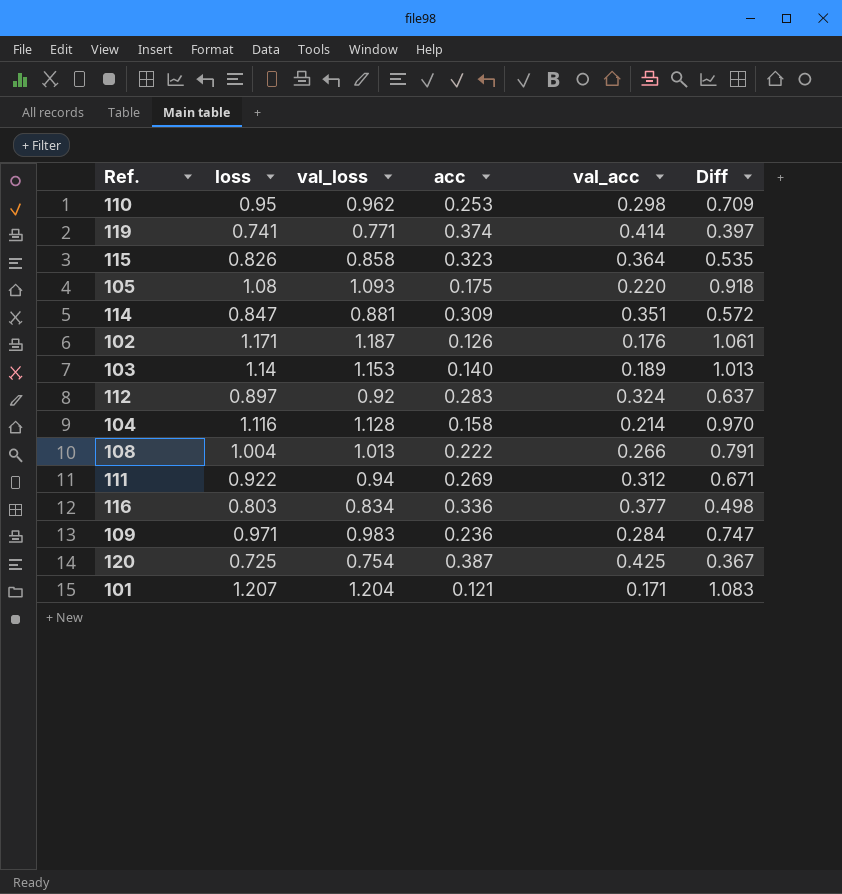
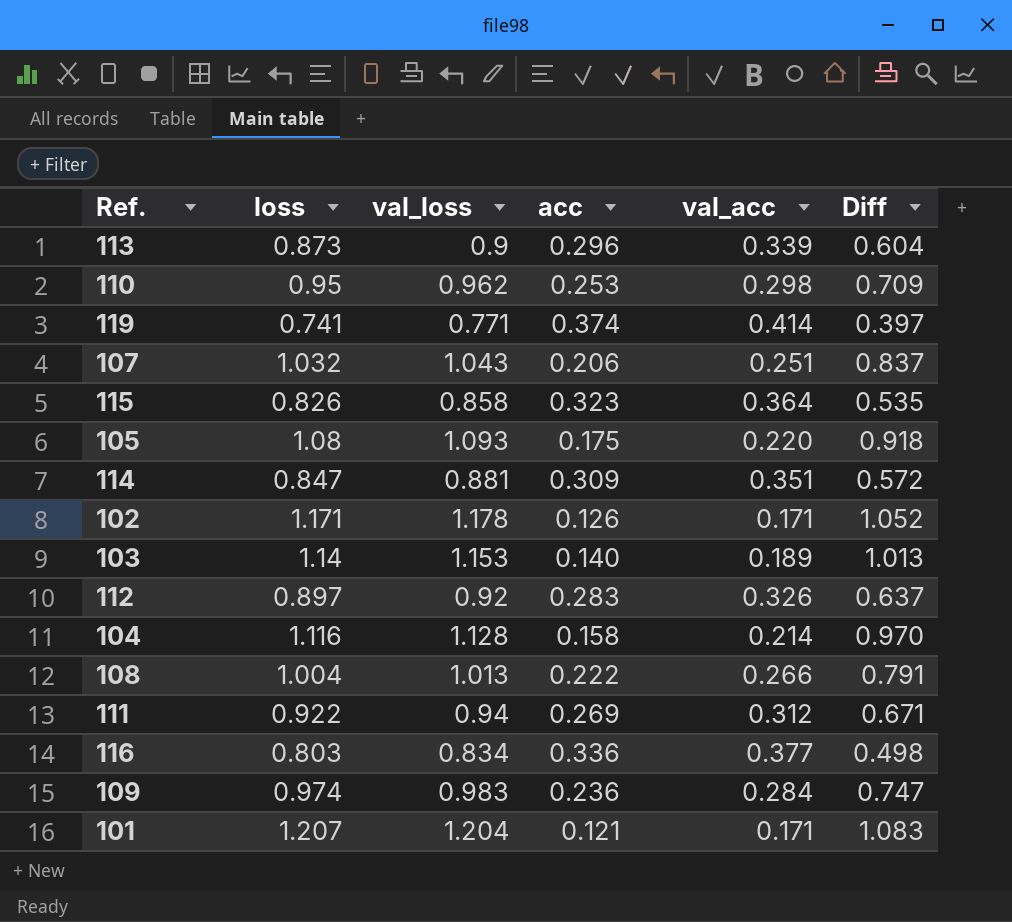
row 120: 0.725 | 0.754 | 0.387 | 0.425 | 0.367 -> none
row 113: none -> 0.873 | 0.9 | 0.296 | 0.339 | 0.604
row 107: none -> 1.032 | 1.043 | 0.206 | 0.251 | 0.837
102 | val_loss: 1.187 -> 1.178
102 | val_acc: 0.176 -> 0.171
102 | Diff: 1.061 -> 1.052
112 | val_acc: 0.324 -> 0.326
109 | loss: 0.971 -> 0.974

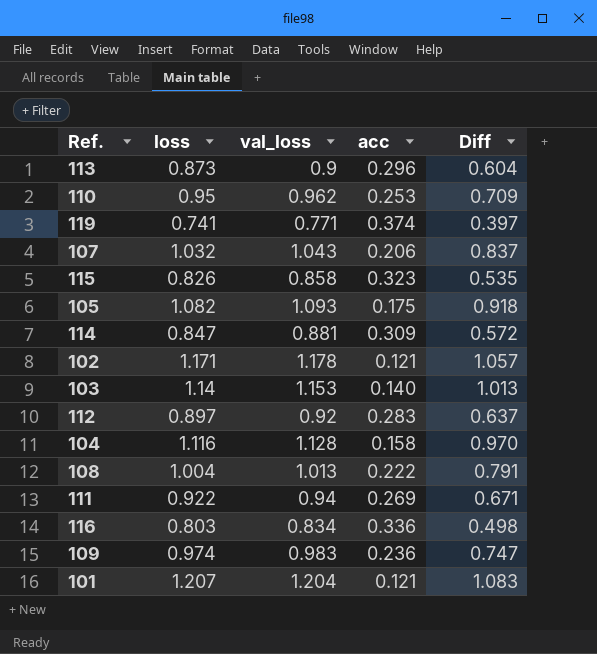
column val_acc | position: 5 -> none
105 | loss: 1.08 -> 1.082
102 | acc: 0.126 -> 0.121
102 | Diff: 1.052 -> 1.057

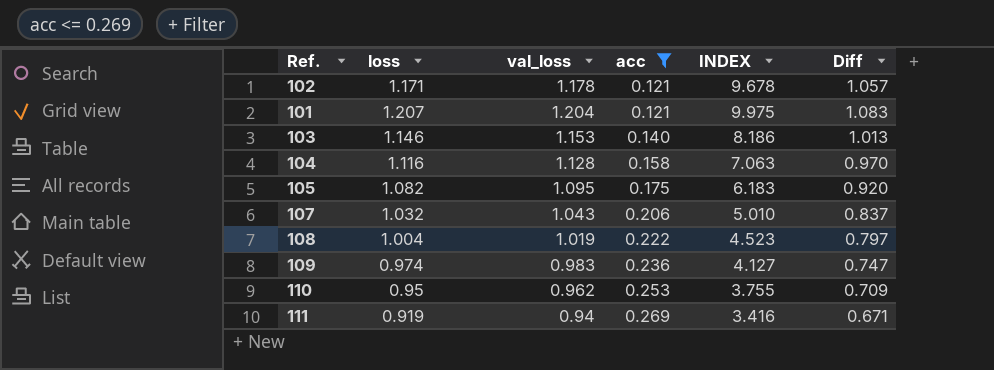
filter: none -> acc <= 0.269
row order: none -> acc ascending
column INDEX | formula: none -> [loss] / [acc]
103 | loss: 1.14 -> 1.146
105 | val_loss: 1.093 -> 1.095
105 | Diff: 0.918 -> 0.920
108 | val_loss: 1.013 -> 1.019
108 | Diff: 0.791 -> 0.797
111 | loss: 0.922 -> 0.919

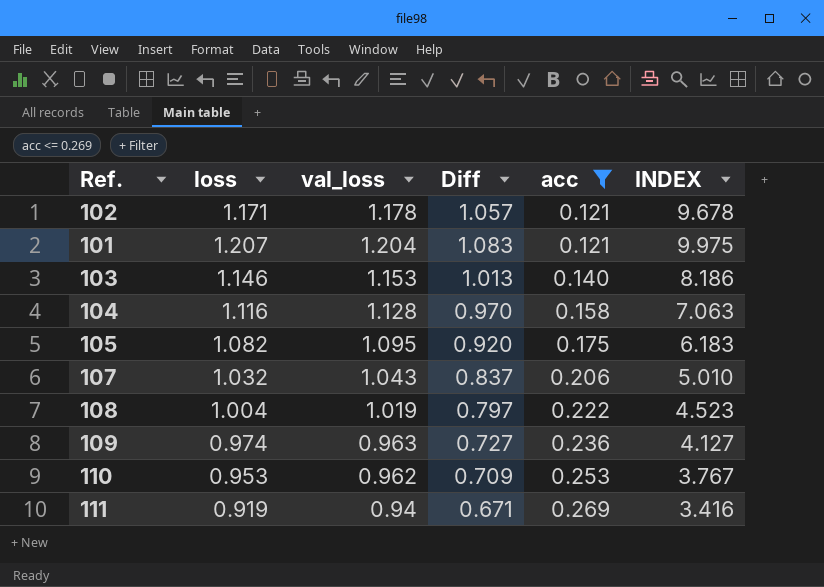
column Diff | position: 6 -> 4
109 | val_loss: 0.983 -> 0.963
109 | Diff: 0.747 -> 0.727
110 | loss: 0.95 -> 0.953
110 | INDEX: 3.755 -> 3.767

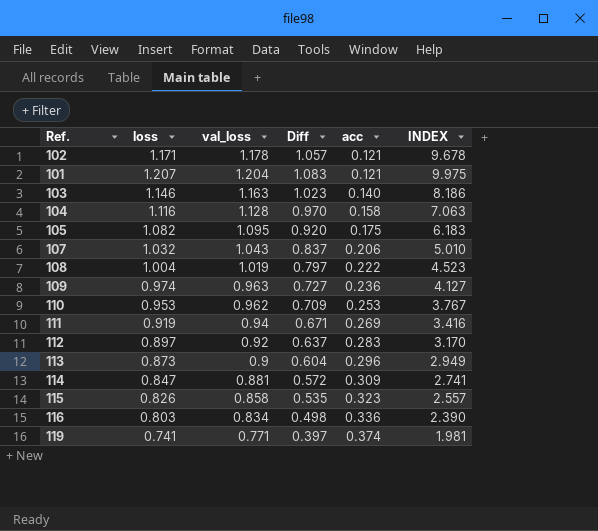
filter: acc <= 0.269 -> none
103 | val_loss: 1.153 -> 1.163
103 | Diff: 1.013 -> 1.023

